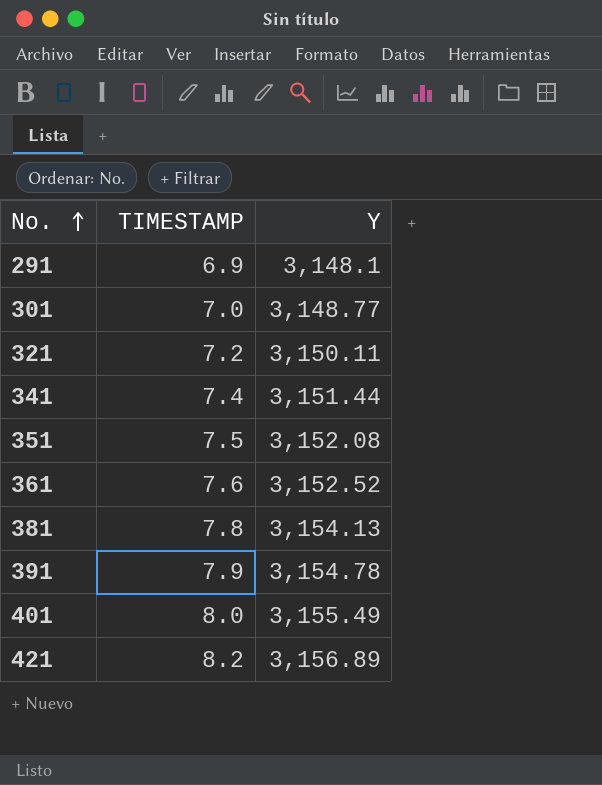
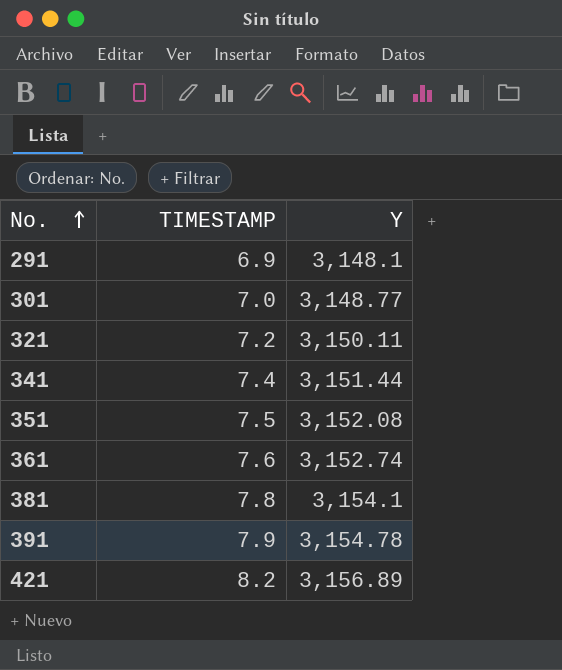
row 401: 8.0 | 3,155.49 -> none
361 | Y: 3,152.52 -> 3,152.74
381 | Y: 3,154.13 -> 3,154.1

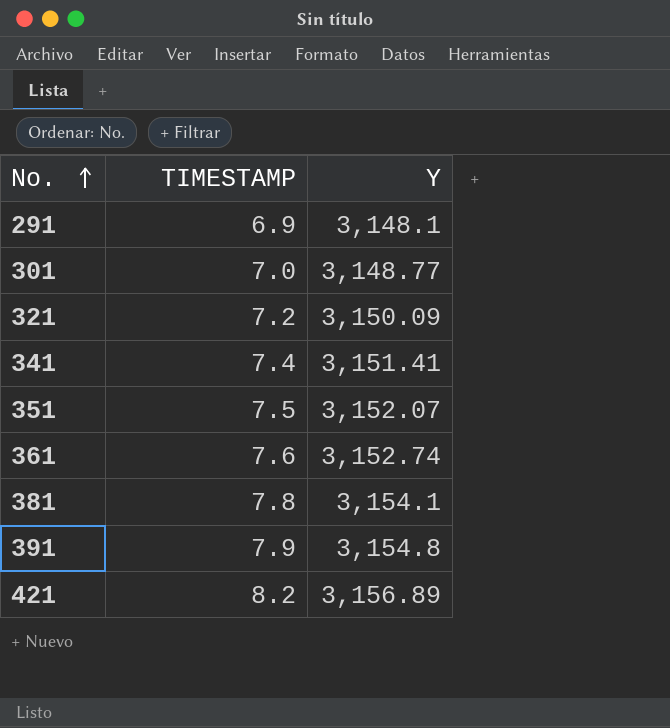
321 | Y: 3,150.11 -> 3,150.09
341 | Y: 3,151.44 -> 3,151.41
351 | Y: 3,152.08 -> 3,152.07
391 | Y: 3,154.78 -> 3,154.8

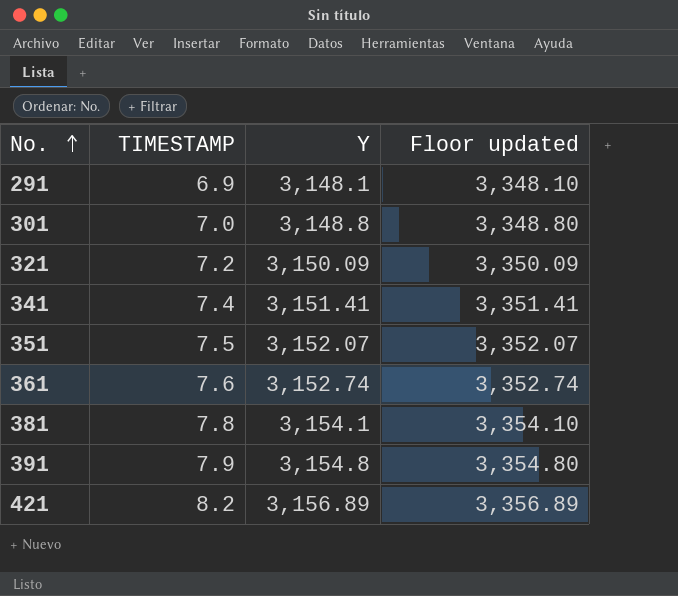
column Floor updated | formula: none -> [Y] + 200
301 | Y: 3,148.77 -> 3,148.8

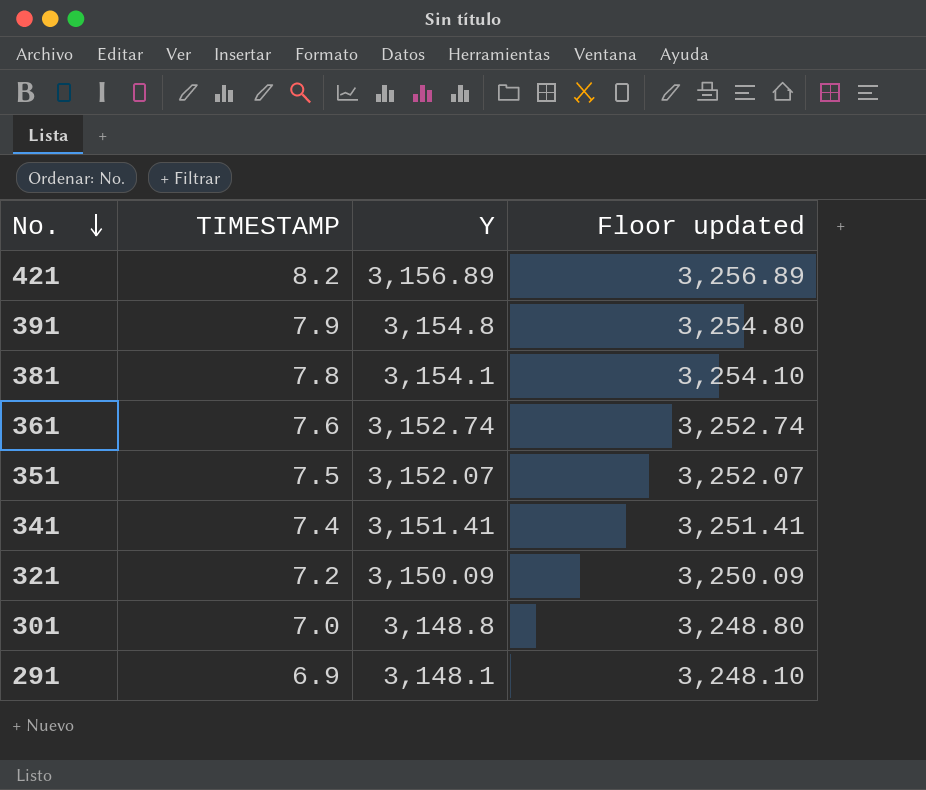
row order: No. ascending -> No. descending
column Floor updated | formula: [Y] + 200 -> [Y] + 100

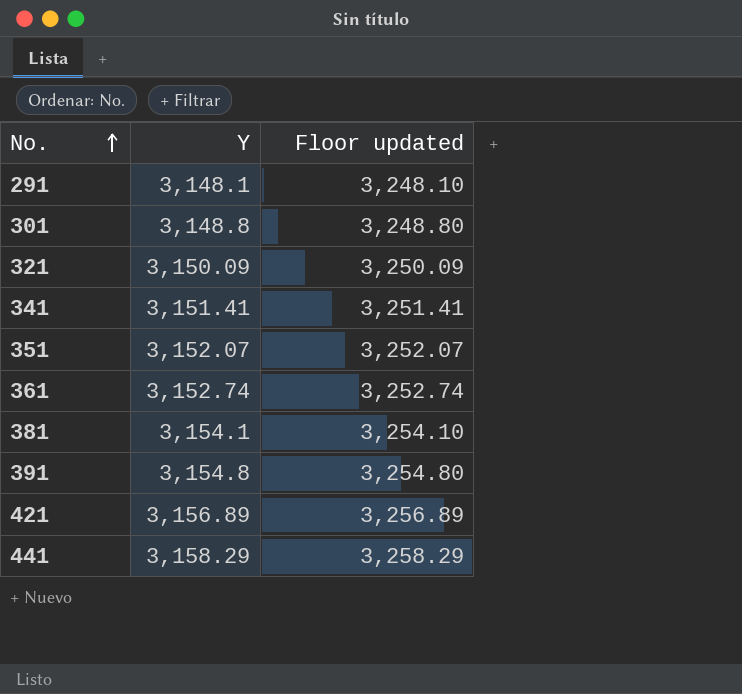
row order: No. descending -> No. ascending
column TIMESTAMP | position: 2 -> none
row 441: none -> 3,158.29 | 3,258.29

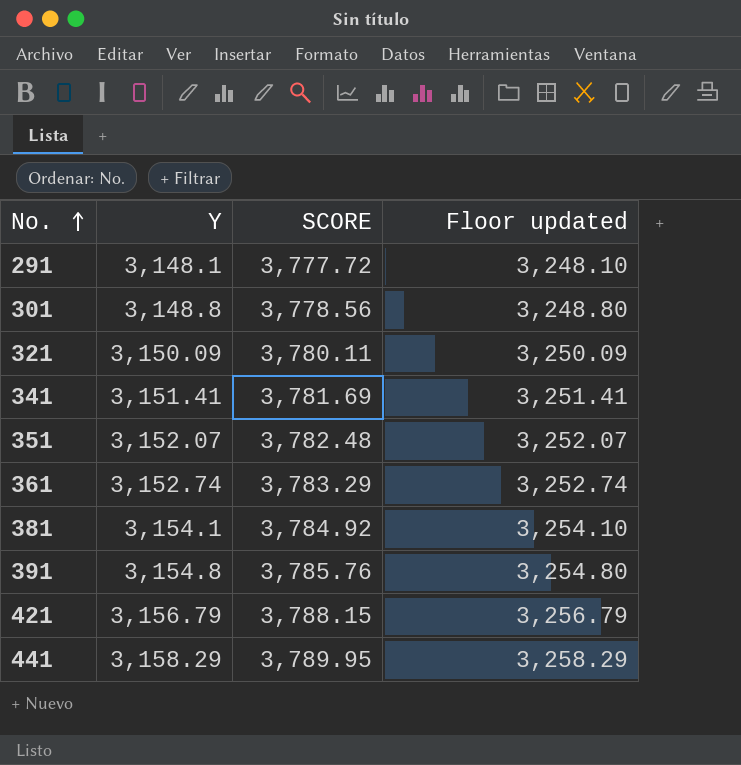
column SCORE | formula: none -> [Y] * 1.2
421 | Y: 3,156.89 -> 3,156.79
421 | Floor updated: 3,256.89 -> 3,256.79

